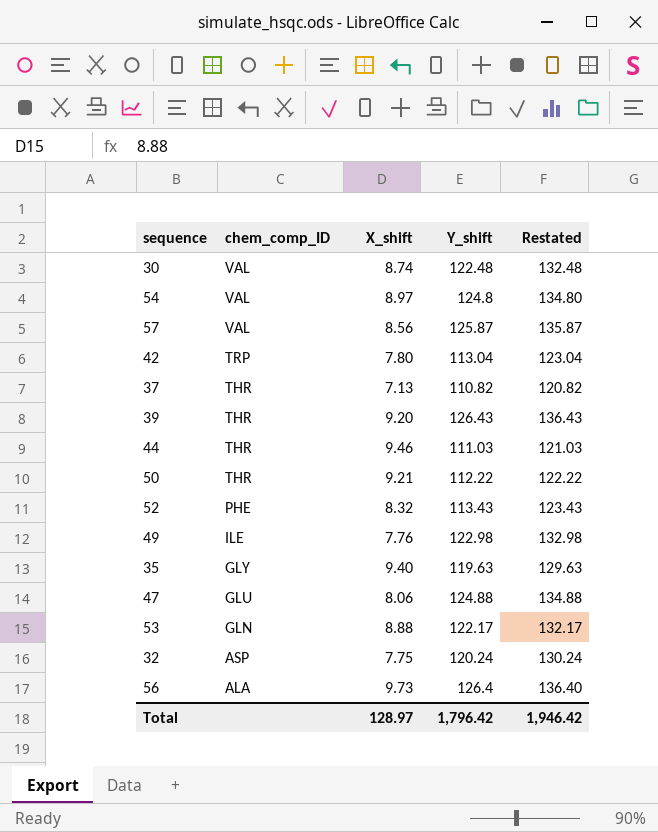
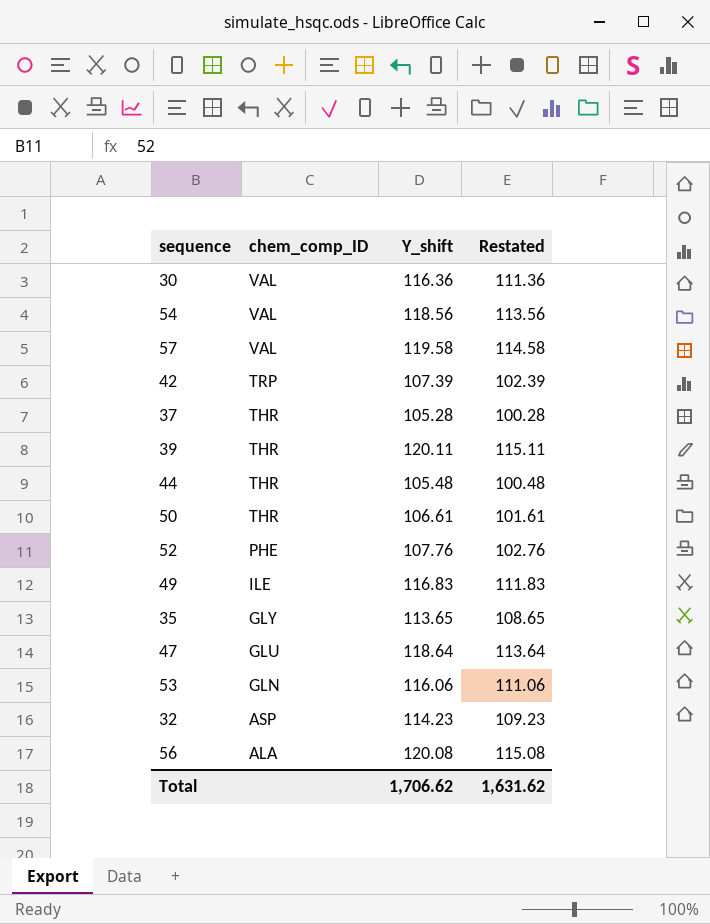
column X_shift | position: 3 -> none
column Restated | formula: [Y_shift] + 10 -> [Y_shift] - 5
30 | Y_shift: 122.48 -> 116.36
54 | Y_shift: 124.8 -> 118.56
57 | Y_shift: 125.87 -> 119.58
42 | Y_shift: 113.04 -> 107.39
37 | Y_shift: 110.82 -> 105.28
39 | Y_shift: 126.43 -> 120.11
44 | Y_shift: 111.03 -> 105.48
50 | Y_shift: 112.22 -> 106.61
52 | Y_shift: 113.43 -> 107.76
49 | Y_shift: 122.98 -> 116.83
35 | Y_shift: 119.63 -> 113.65
47 | Y_shift: 124.88 -> 118.64
53 | Y_shift: 122.17 -> 116.06
32 | Y_shift: 120.24 -> 114.23
56 | Y_shift: 126.4 -> 120.08
Total | Y_shift: 1,796.42 -> 1,706.62
Total | Restated: 1,946.42 -> 1,631.62

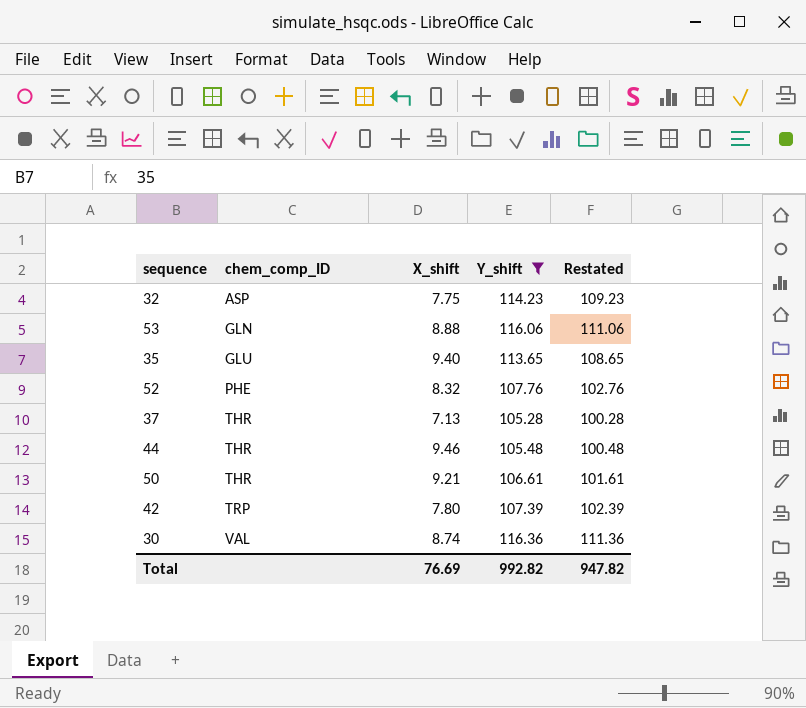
filter: none -> Y_shift <= 116.36
row order: chem_comp_ID descending -> chem_comp_ID ascending
column X_shift | position: none -> 3
35 | chem_comp_ID: GLY -> GLU
Total | Y_shift: 1,706.62 -> 992.82
Total | Restated: 1,631.62 -> 947.82

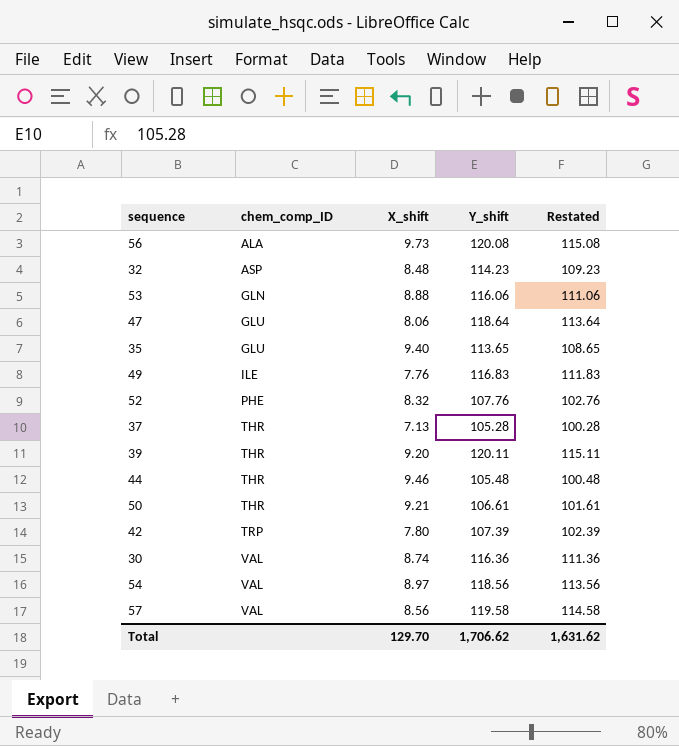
filter: Y_shift <= 116.36 -> none
32 | X_shift: 7.75 -> 8.48
Total | X_shift: 76.69 -> 129.70
Total | Y_shift: 992.82 -> 1,706.62
Total | Restated: 947.82 -> 1,631.62

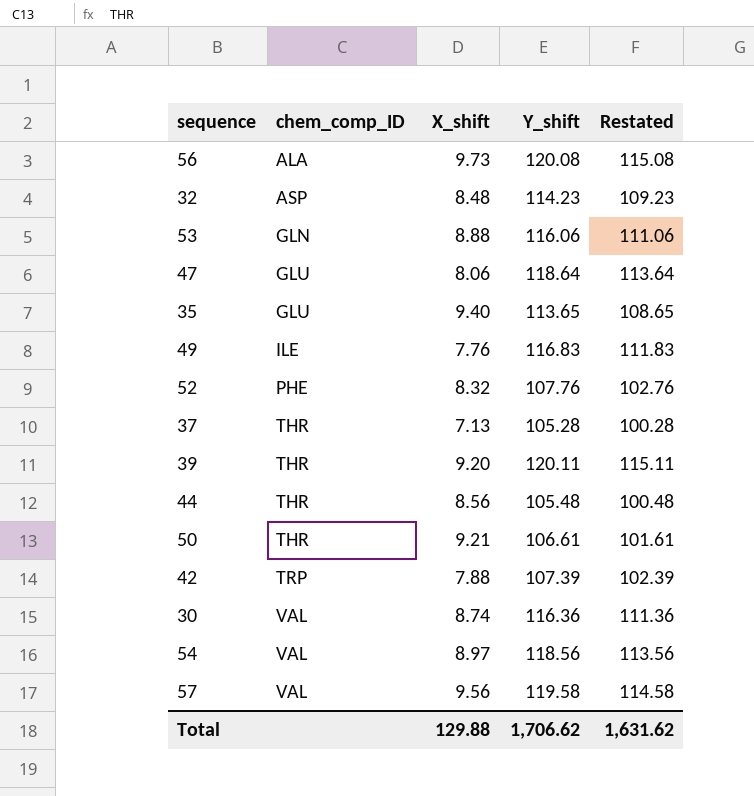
44 | X_shift: 9.46 -> 8.56
42 | X_shift: 7.80 -> 7.88
57 | X_shift: 8.56 -> 9.56
Total | X_shift: 129.70 -> 129.88

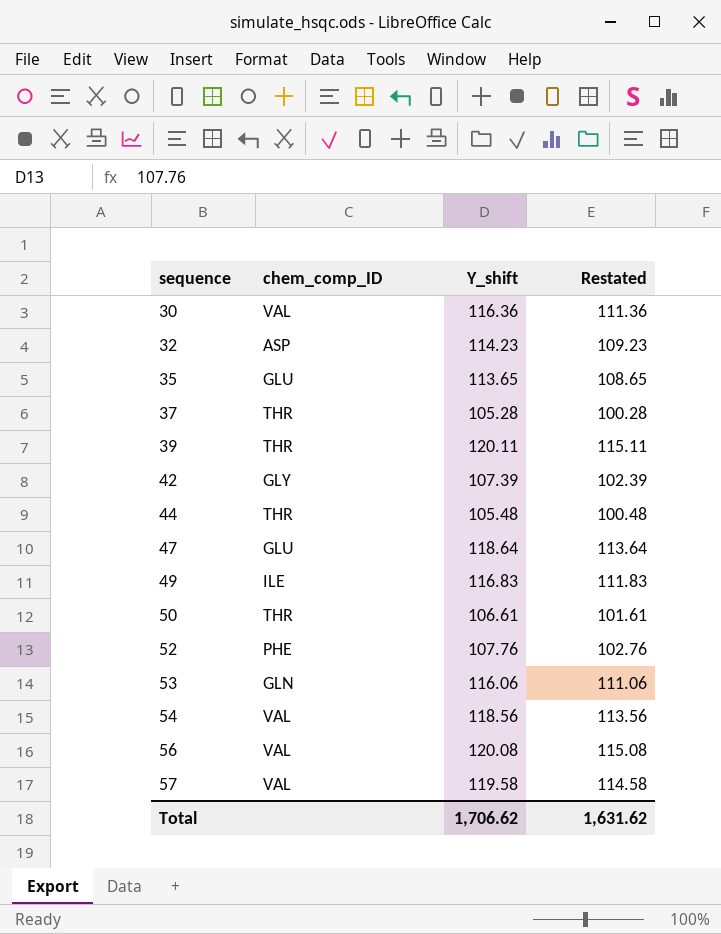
row order: chem_comp_ID ascending -> sequence ascending
column X_shift | position: 3 -> none
42 | chem_comp_ID: TRP -> GLY
56 | chem_comp_ID: ALA -> VAL

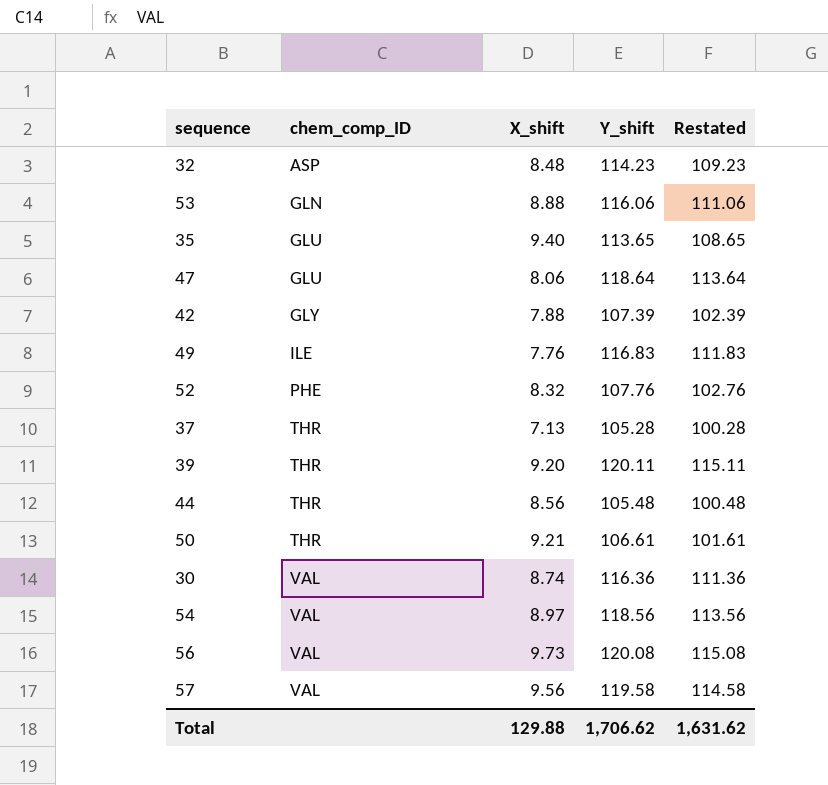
row order: sequence ascending -> chem_comp_ID ascending
column X_shift | position: none -> 3

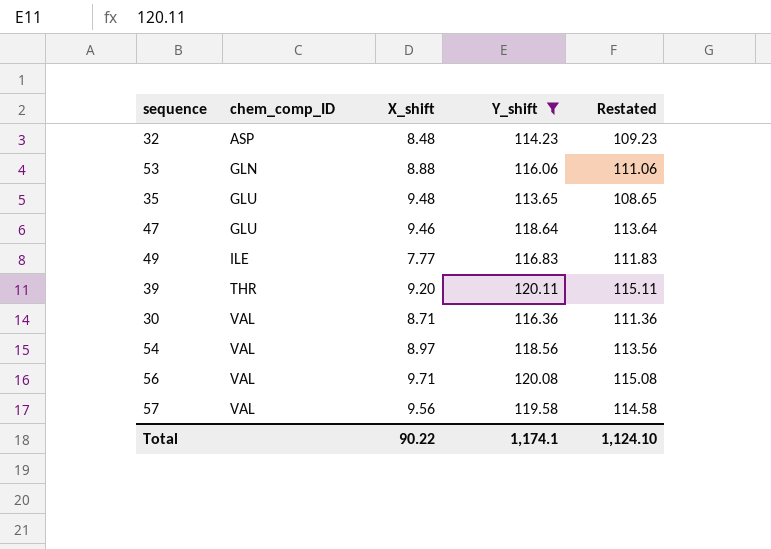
filter: none -> Y_shift >= 113.65
35 | X_shift: 9.40 -> 9.48
47 | X_shift: 8.06 -> 9.46
49 | X_shift: 7.76 -> 7.77
30 | X_shift: 8.74 -> 8.71
56 | X_shift: 9.73 -> 9.71
Total | X_shift: 129.88 -> 90.22
Total | Y_shift: 1,706.62 -> 1,174.1
Total | Restated: 1,631.62 -> 1,124.10

